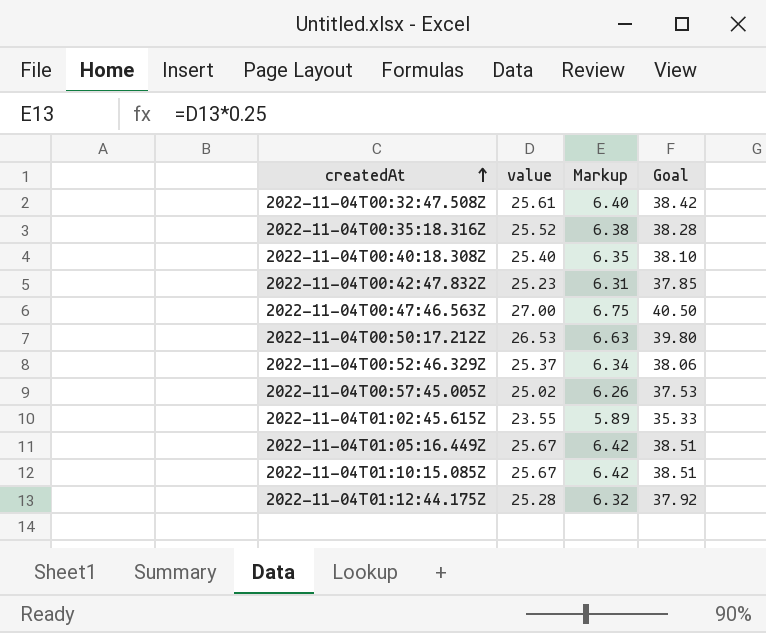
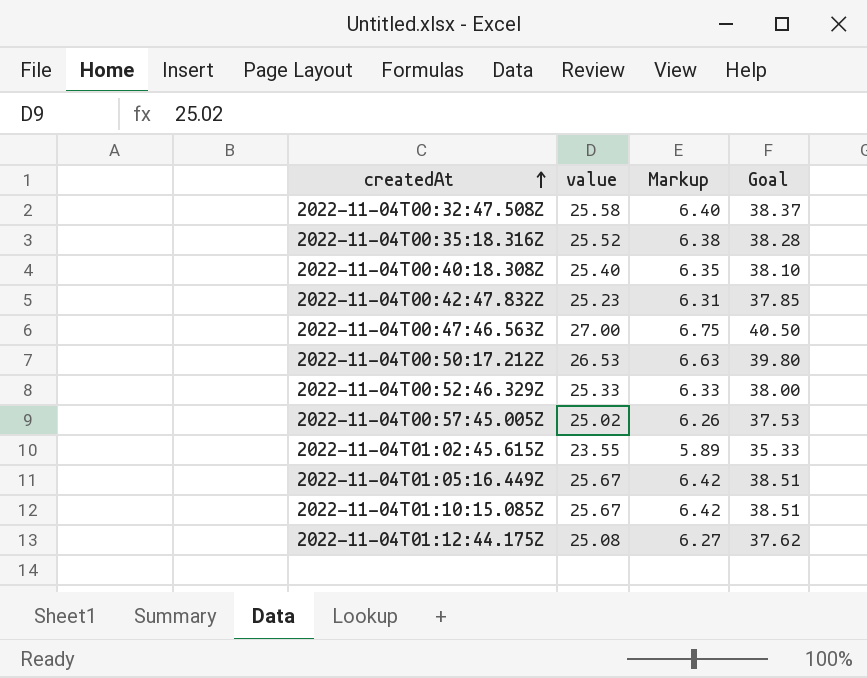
2022-11-04T00:32:47.508Z | value: 25.61 -> 25.58
2022-11-04T00:32:47.508Z | Goal: 38.42 -> 38.37
2022-11-04T00:52:46.329Z | value: 25.37 -> 25.33
2022-11-04T00:52:46.329Z | Markup: 6.34 -> 6.33
2022-11-04T00:52:46.329Z | Goal: 38.06 -> 38.00
2022-11-04T01:12:44.175Z | value: 25.28 -> 25.08
2022-11-04T01:12:44.175Z | Markup: 6.32 -> 6.27
2022-11-04T01:12:44.175Z | Goal: 37.92 -> 37.62

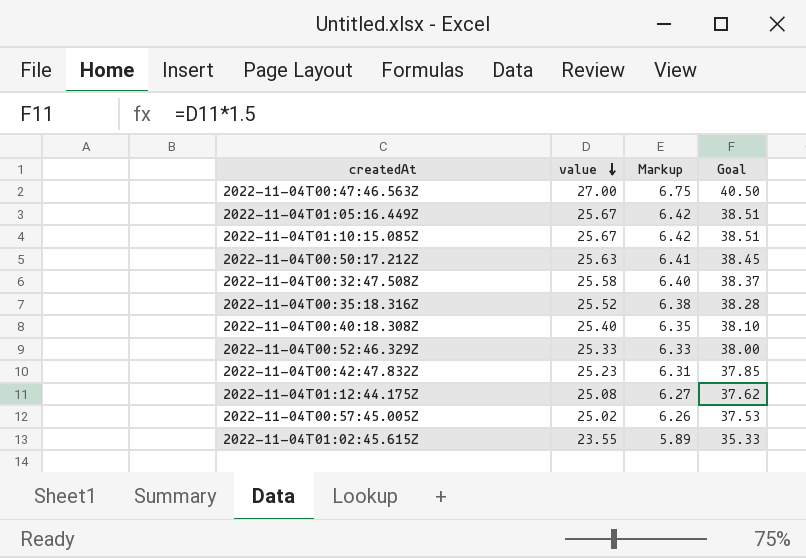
row order: createdAt ascending -> value descending
2022-11-04T00:50:17.212Z | value: 26.53 -> 25.63
2022-11-04T00:50:17.212Z | Markup: 6.63 -> 6.41
2022-11-04T00:50:17.212Z | Goal: 39.80 -> 38.45

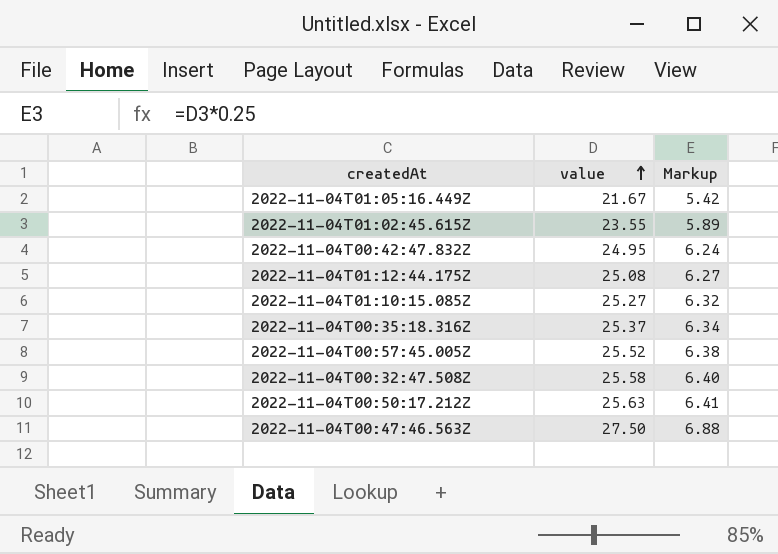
row order: value descending -> value ascending
column Goal | formula: [value] * 1.5 -> none
row 2022-11-04T00:40:18.308Z: 25.40 | 6.35 | 38.10 -> none
row 2022-11-04T00:52:46.329Z: 25.33 | 6.33 | 38.00 -> none
2022-11-04T01:05:16.449Z | value: 25.67 -> 21.67
2022-11-04T01:05:16.449Z | Markup: 6.42 -> 5.42
2022-11-04T00:42:47.832Z | value: 25.23 -> 24.95
2022-11-04T00:42:47.832Z | Markup: 6.31 -> 6.24
2022-11-04T01:10:15.085Z | value: 25.67 -> 25.27
2022-11-04T01:10:15.085Z | Markup: 6.42 -> 6.32
2022-11-04T00:35:18.316Z | value: 25.52 -> 25.37
2022-11-04T00:35:18.316Z | Markup: 6.38 -> 6.34
2022-11-04T00:57:45.005Z | value: 25.02 -> 25.52
2022-11-04T00:57:45.005Z | Markup: 6.26 -> 6.38
2022-11-04T00:47:46.563Z | value: 27.00 -> 27.50
2022-11-04T00:47:46.563Z | Markup: 6.75 -> 6.88

